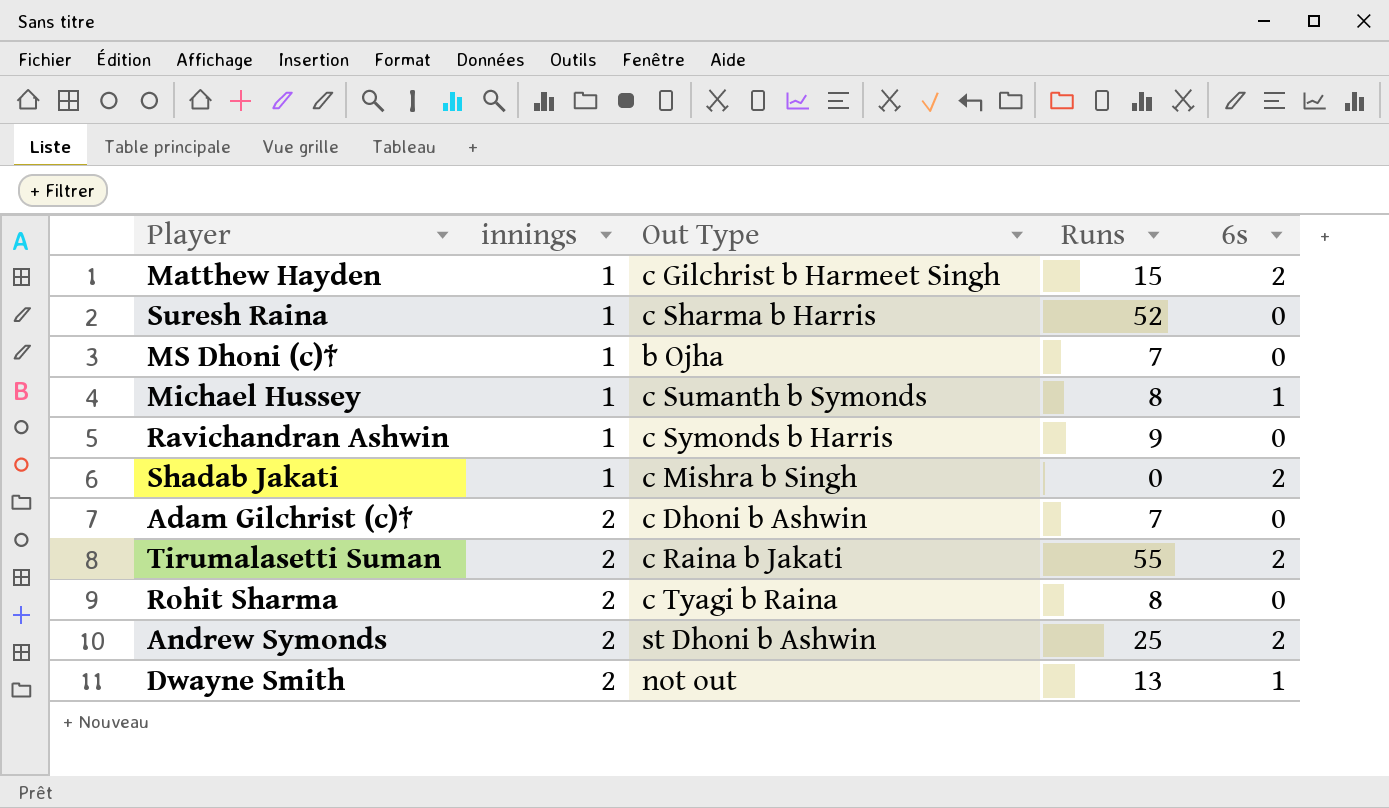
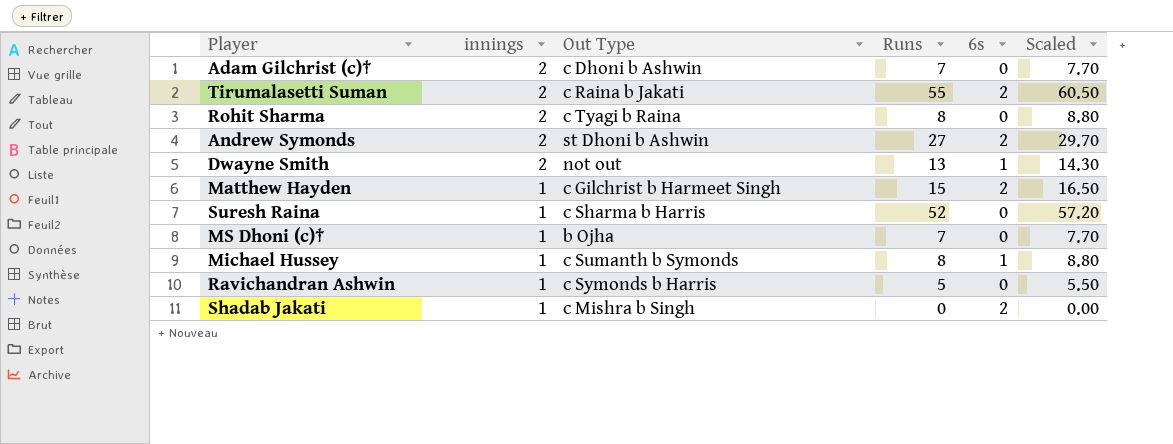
row order: innings ascending -> innings descending
column Scaled | formula: none -> [Runs] * 1.1
Andrew Symonds | Runs: 25 -> 27
Ravichandran Ashwin | Runs: 9 -> 5

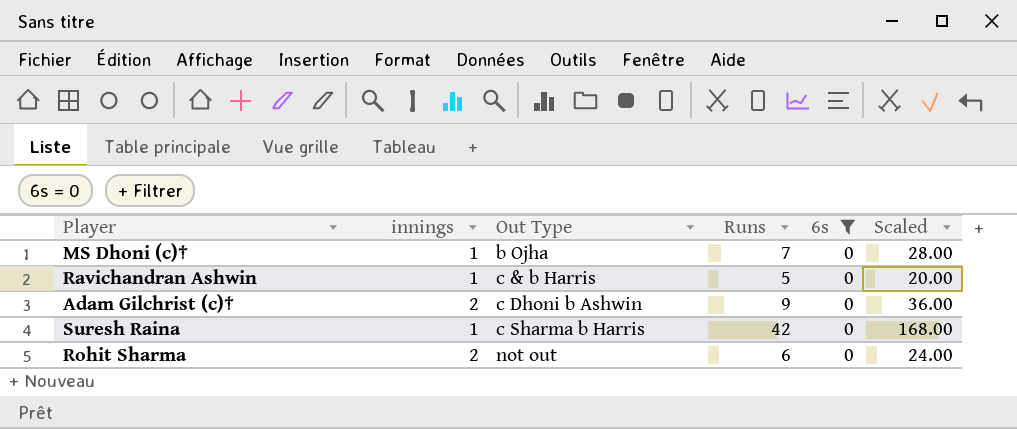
filter: none -> 6s = 0
row order: innings descending -> Out Type ascending
column Scaled | formula: [Runs] * 1.1 -> [Runs] * 4
Ravichandran Ashwin | Out Type: c Symonds b Harris -> c & b Harris
Adam Gilchrist (c)† | Runs: 7 -> 9
Suresh Raina | Runs: 52 -> 42
Rohit Sharma | Out Type: c Tyagi b Raina -> not out
Rohit Sharma | Runs: 8 -> 6

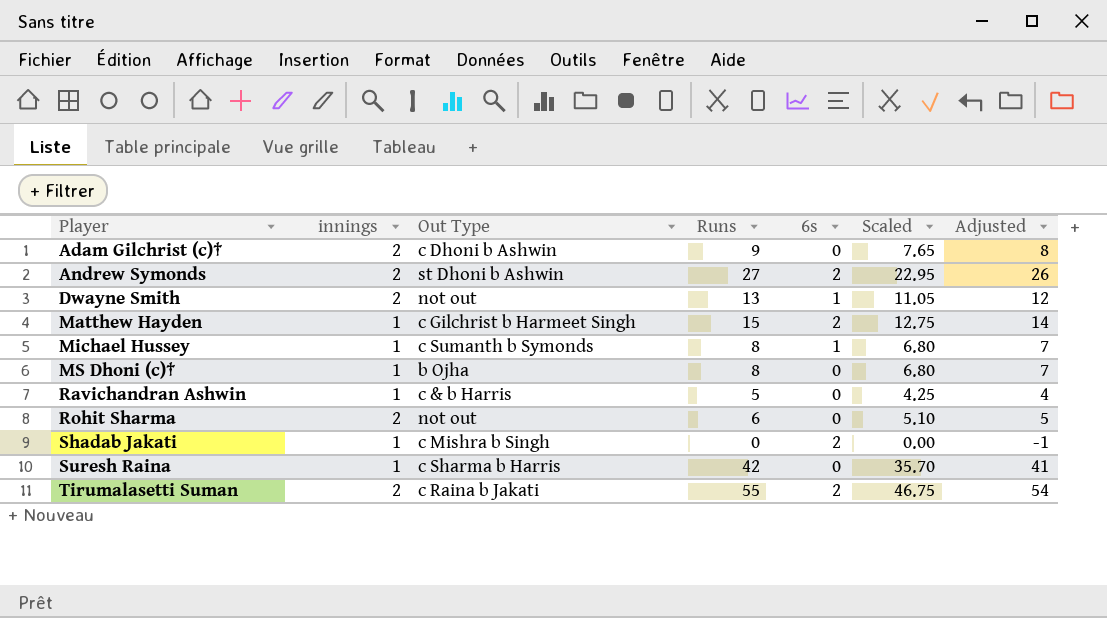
filter: 6s = 0 -> none
row order: Out Type ascending -> Player ascending
column Scaled | formula: [Runs] * 4 -> [Runs] * 0.85
column Adjusted | formula: none -> [Runs] - 1
MS Dhoni (c)† | Runs: 7 -> 8

